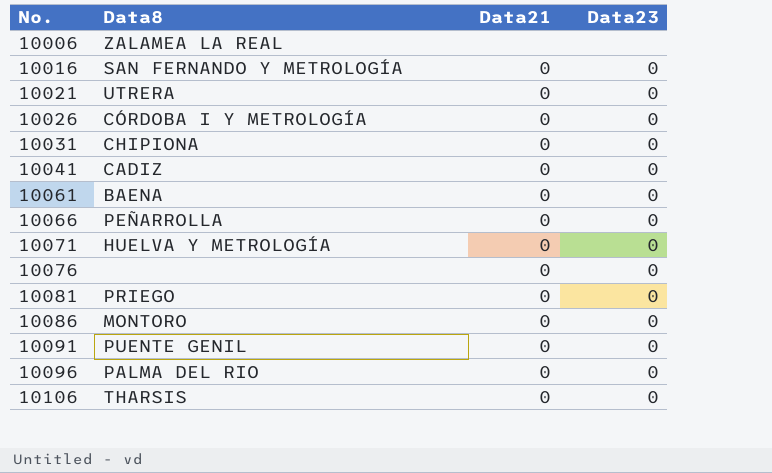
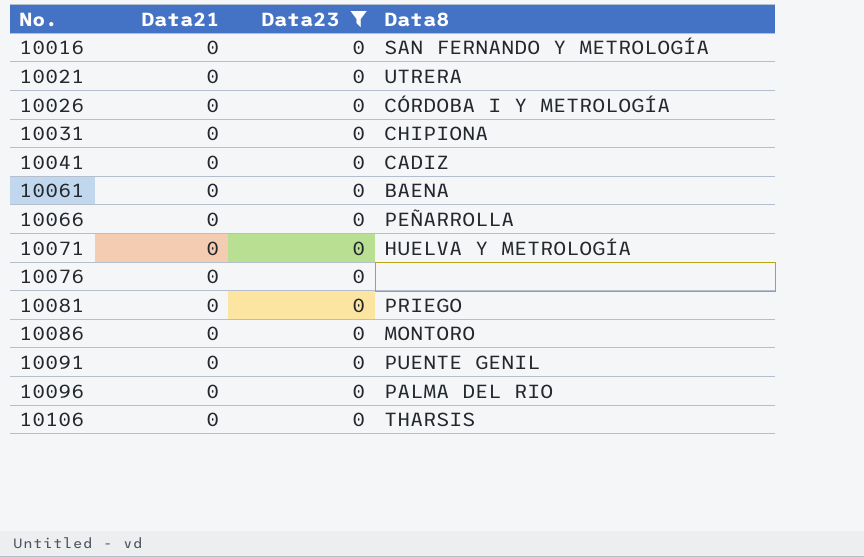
filter: none -> Data23 = 0
column Data8 | position: 2 -> 4

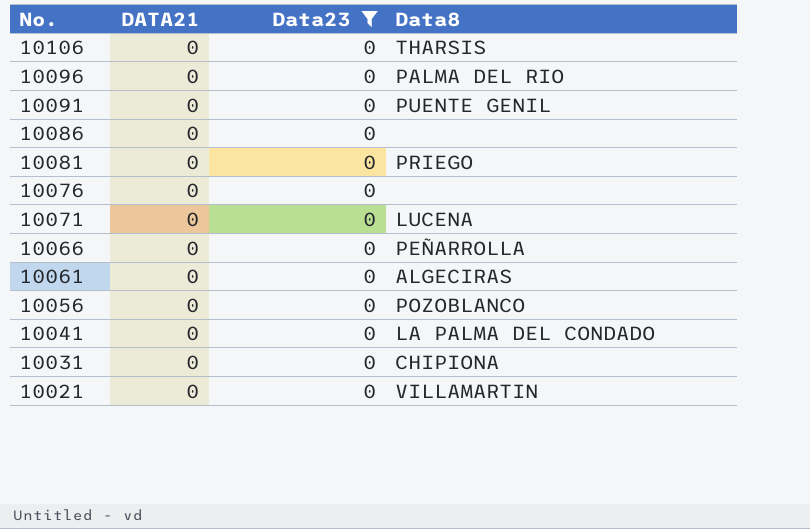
row order: No. ascending -> No. descending
column name: Data21 -> DATA21
row 10016: 0 | 0 | SAN FERNANDO Y METROLOGÍA -> none
row 10026: 0 | 0 | CÓRDOBA I Y METROLOGÍA -> none
10086 | Data8: MONTORO -> none
10071 | Data8: HUELVA Y METROLOGÍA -> LUCENA
10061 | Data8: BAENA -> ALGECIRAS
row 10056: none -> 0 | 0 | POZOBLANCO
10041 | Data8: CADIZ -> LA PALMA DEL CONDADO
10021 | Data8: UTRERA -> VILLAMARTIN

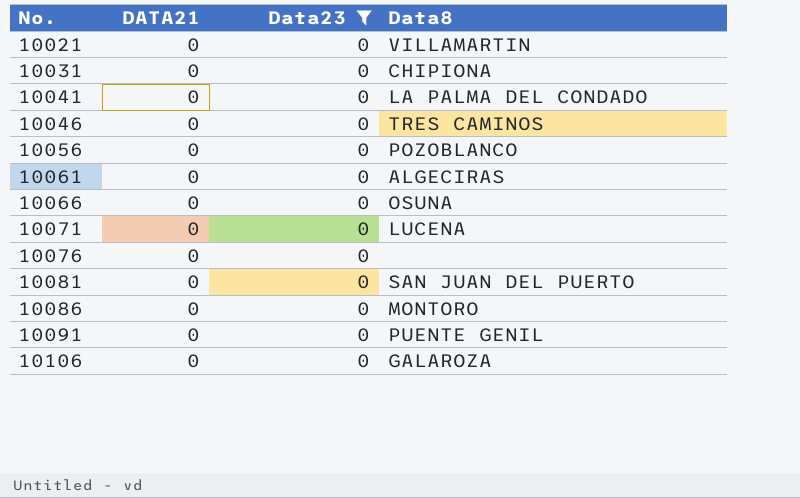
row order: No. descending -> No. ascending
row 10096: 0 | 0 | PALMA DEL RIO -> none
row 10046: none -> 0 | 0 | TRES CAMINOS
10066 | Data8: PEÑARROLLA -> OSUNA
10081 | Data8: PRIEGO -> SAN JUAN DEL PUERTO
10086 | Data8: none -> MONTORO
10106 | Data8: THARSIS -> GALAROZA

